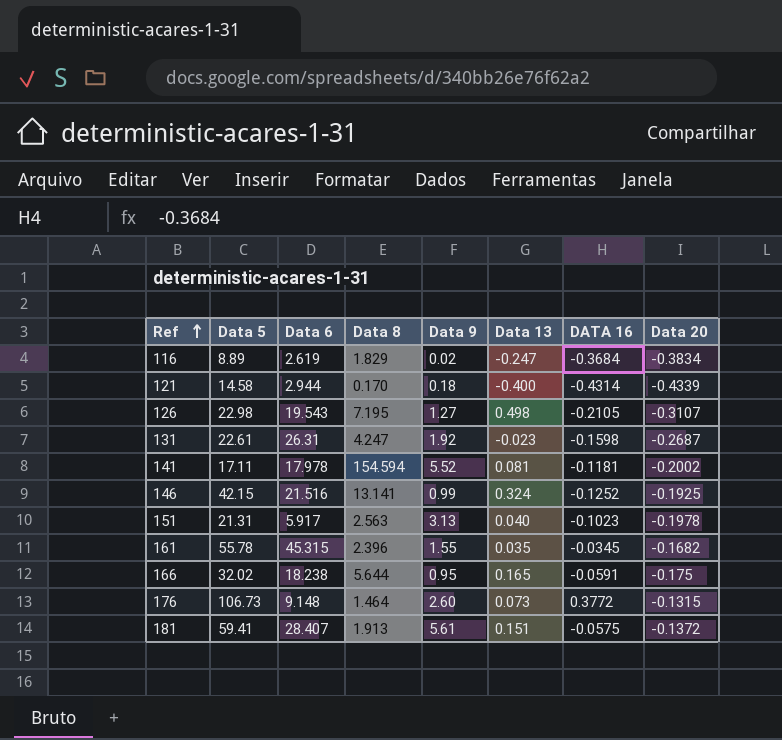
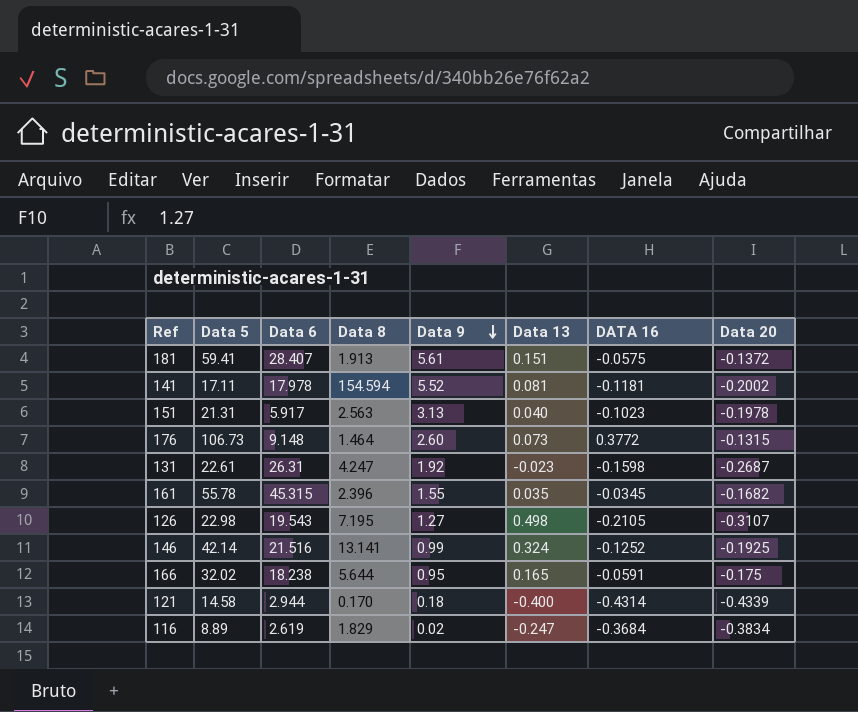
row order: Ref ascending -> Data 9 descending
146 | Data 5: 42.15 -> 42.14

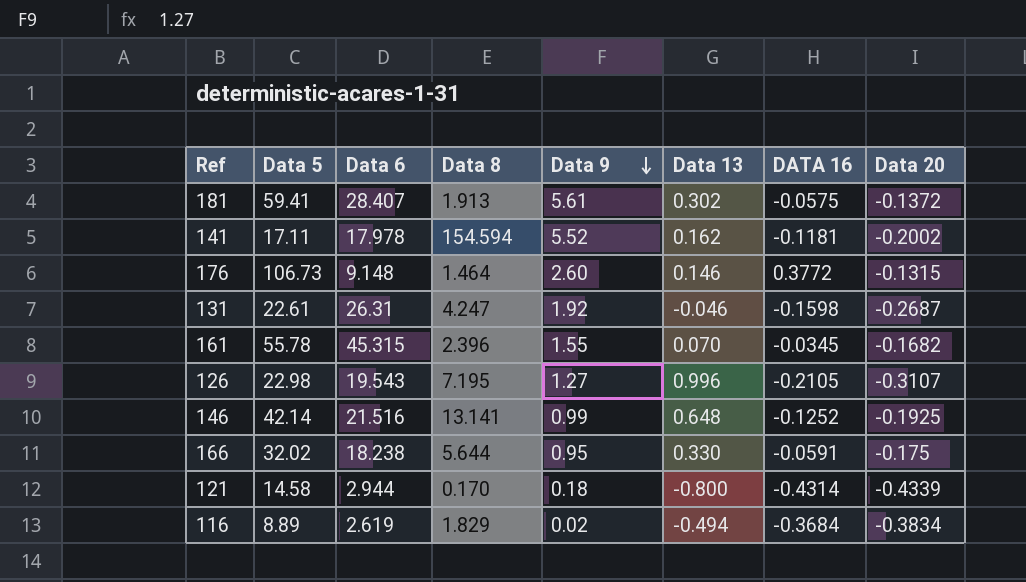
row 151: 21.31 | 5.917 | 2.563 | 3.13 | 0.040 | -0.1023 | -0.1978 -> none
181 | Data 13: 0.151 -> 0.302
141 | Data 13: 0.081 -> 0.162
176 | Data 13: 0.073 -> 0.146
131 | Data 13: -0.023 -> -0.046
161 | Data 13: 0.035 -> 0.070
126 | Data 13: 0.498 -> 0.996
146 | Data 13: 0.324 -> 0.648
166 | Data 13: 0.165 -> 0.330
121 | Data 13: -0.400 -> -0.800
116 | Data 13: -0.247 -> -0.494

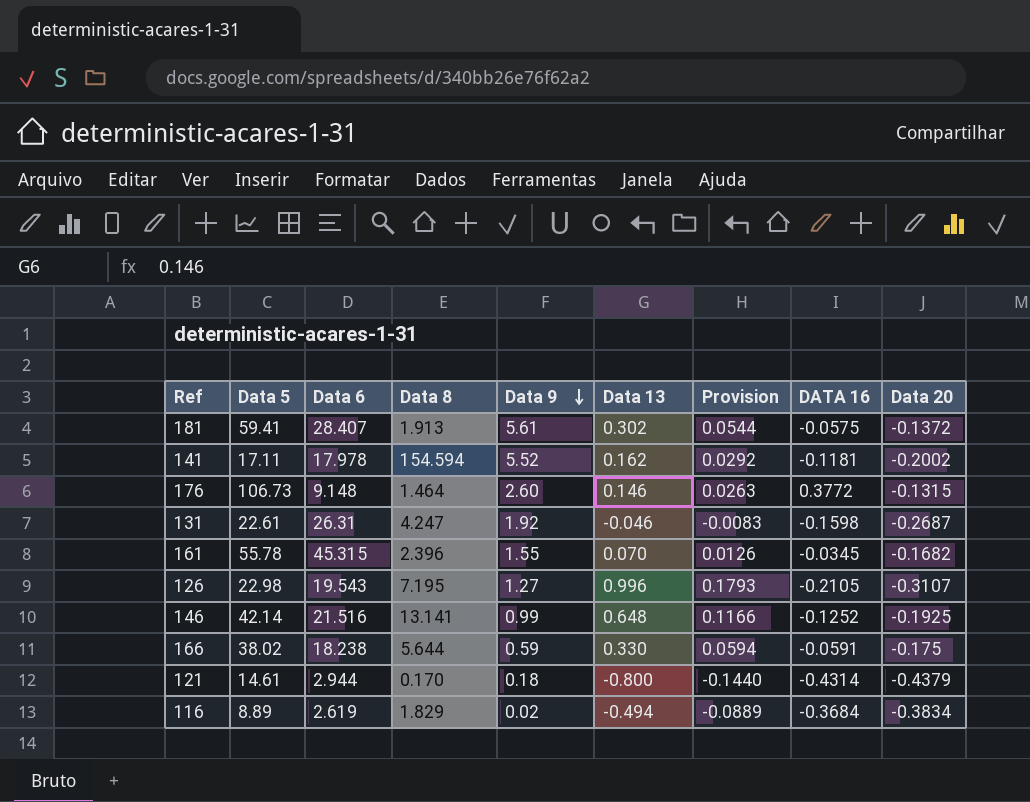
column Provision | formula: none -> [Data 13] * 0.18
166 | Data 5: 32.02 -> 38.02
166 | Data 9: 0.95 -> 0.59
121 | Data 5: 14.58 -> 14.61
121 | Data 20: -0.4339 -> -0.4379

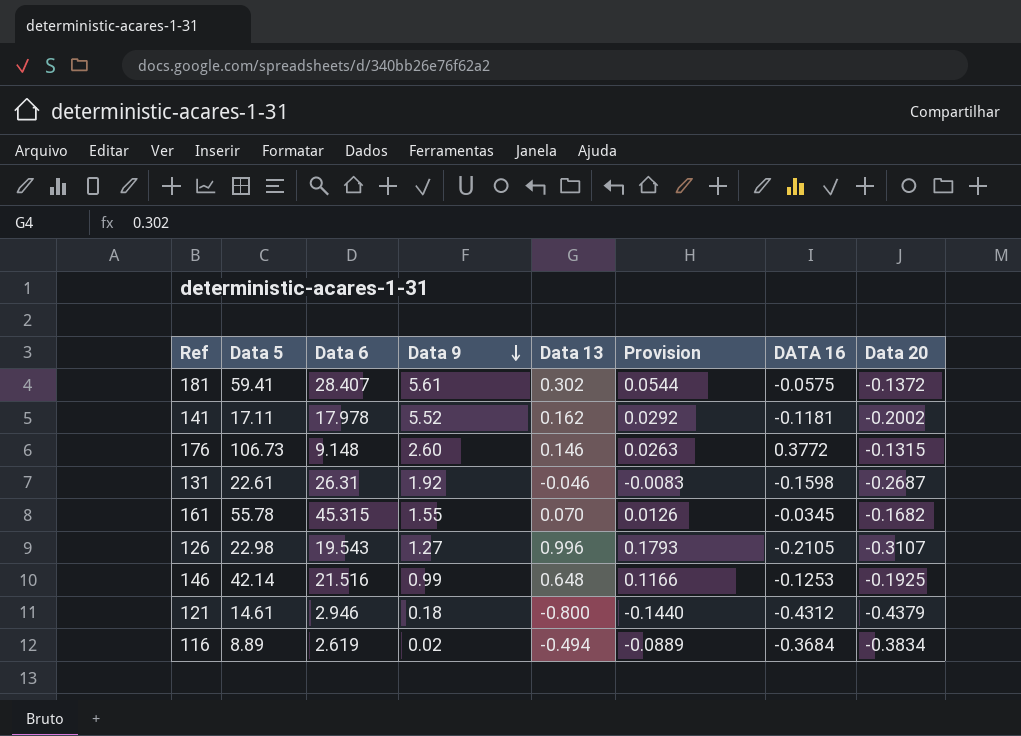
column Data 8 | position: 4 -> none
row 166: 38.02 | 18.238 | 5.644 | 0.59 | 0.330 | 0.0594 | -0.0591 | -0.175 -> none
146 | DATA 16: -0.1252 -> -0.1253
121 | Data 6: 2.944 -> 2.946
121 | DATA 16: -0.4314 -> -0.4312

